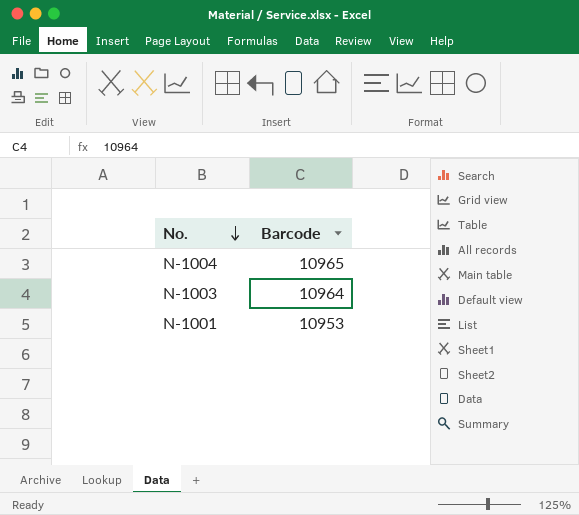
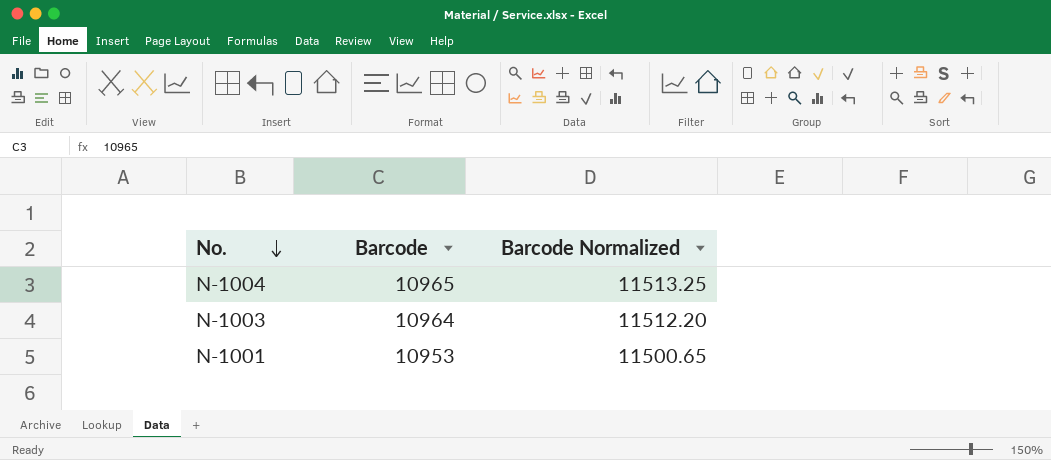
column Barcode Normalized | formula: none -> [Barcode] * 1.05

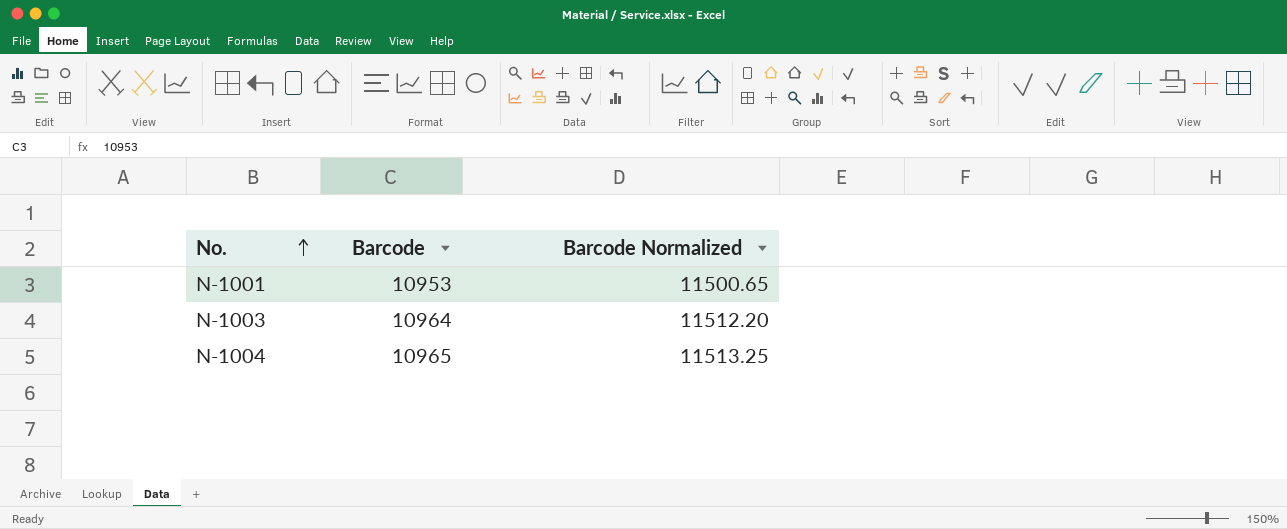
row order: No. descending -> No. ascending

